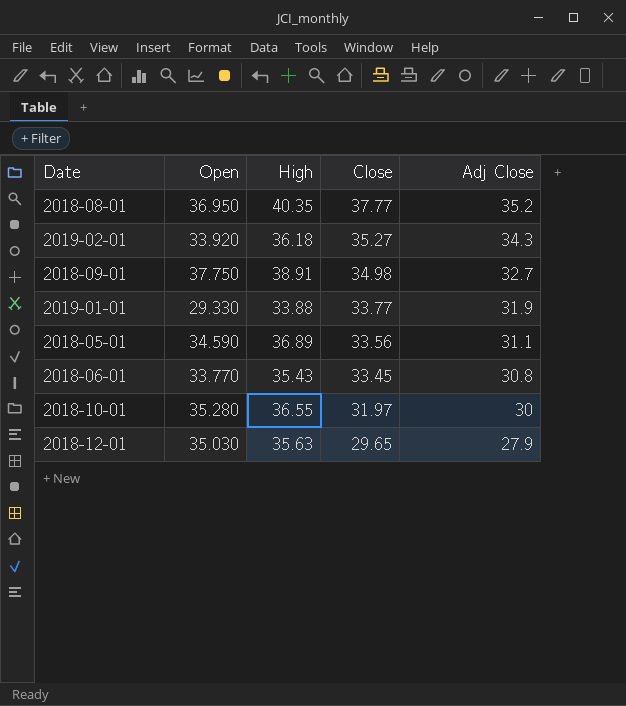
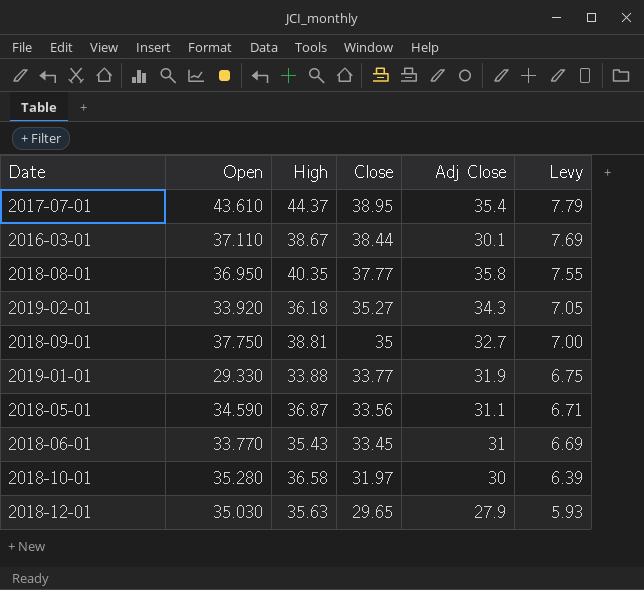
column Levy | formula: none -> [Close] * 0.2
row 2017-07-01: none -> 43.610 | 44.37 | 38.95 | 35.4 | 7.79
row 2016-03-01: none -> 37.110 | 38.67 | 38.44 | 30.1 | 7.69
2018-08-01 | Adj Close: 35.2 -> 35.8
2018-09-01 | High: 38.91 -> 38.81
2018-09-01 | Close: 34.98 -> 35
2018-05-01 | High: 36.89 -> 36.87
2018-06-01 | Adj Close: 30.8 -> 31
2018-10-01 | High: 36.55 -> 36.58

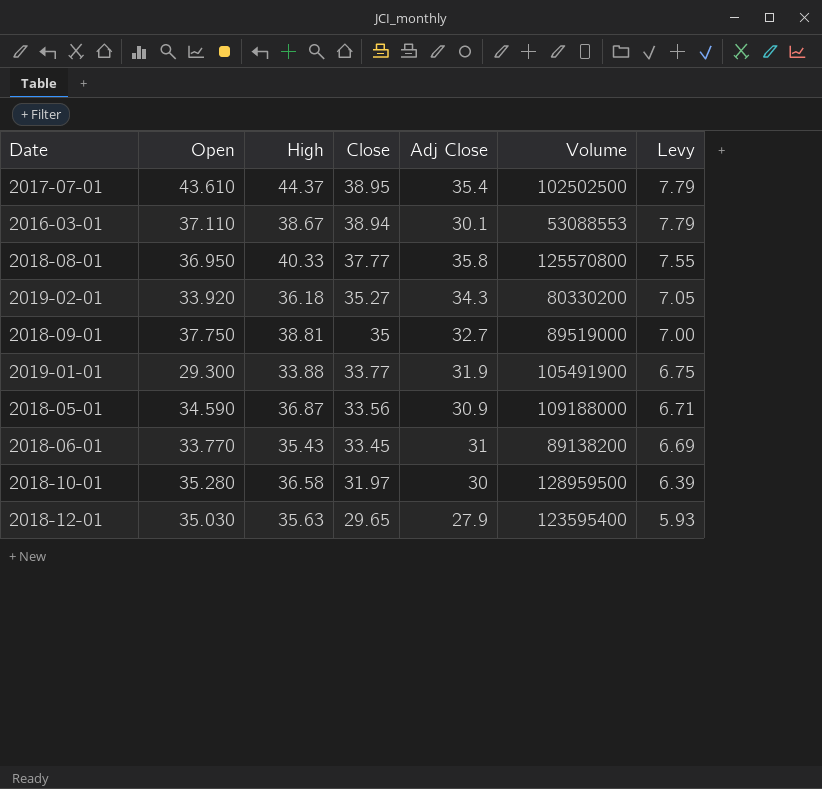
column Volume | position: none -> 6
2016-03-01 | Close: 38.44 -> 38.94
2016-03-01 | Levy: 7.69 -> 7.79
2018-08-01 | High: 40.35 -> 40.33
2019-01-01 | Open: 29.330 -> 29.300
2018-05-01 | Adj Close: 31.1 -> 30.9

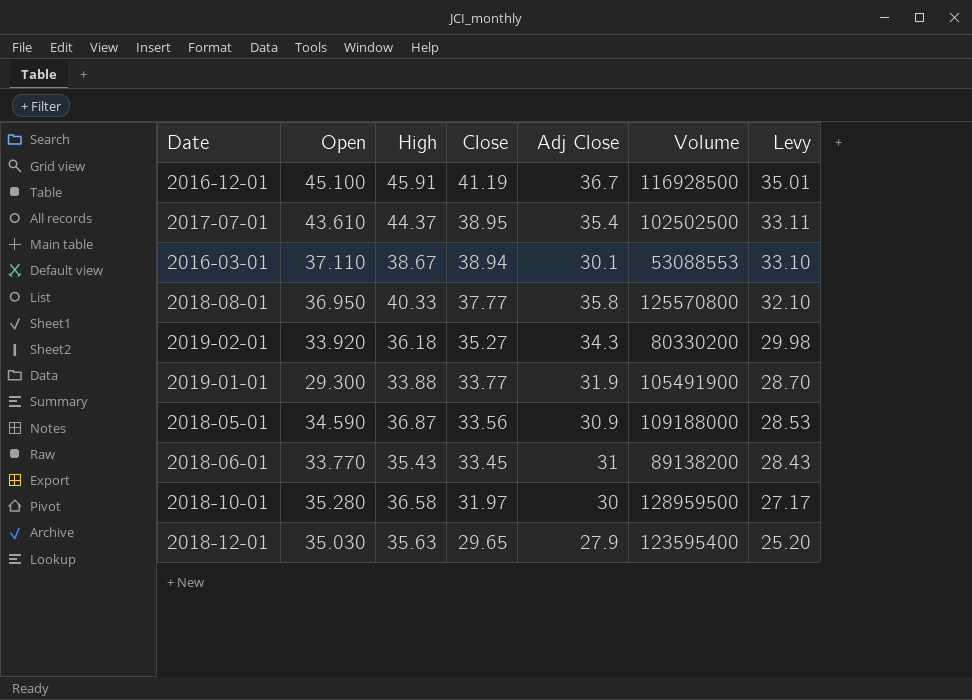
column Levy | formula: [Close] * 0.2 -> [Close] * 0.85
row 2018-09-01: 37.750 | 38.81 | 35 | 32.7 | 89519000 | 7.00 -> none
row 2016-12-01: none -> 45.100 | 45.91 | 41.19 | 36.7 | 116928500 | 35.01

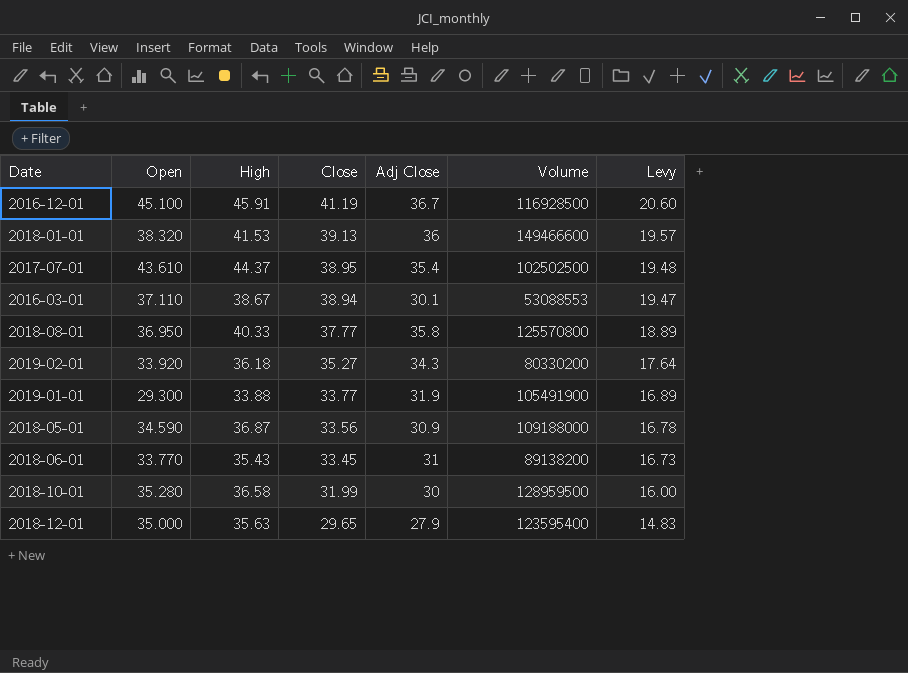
column Levy | formula: [Close] * 0.85 -> [Close] * 0.5
row 2018-01-01: none -> 38.320 | 41.53 | 39.13 | 36 | 149466600 | 19.57
2018-10-01 | Close: 31.97 -> 31.99
2018-12-01 | Open: 35.030 -> 35.000

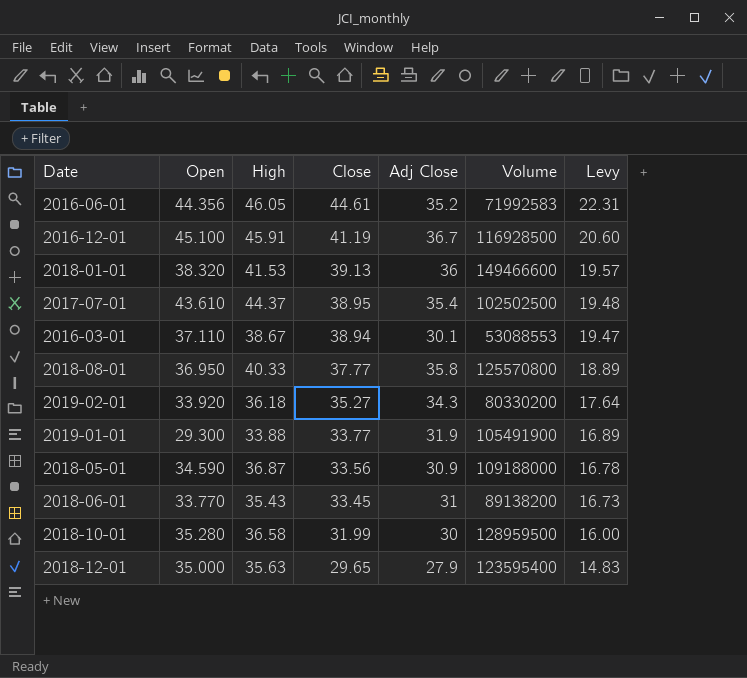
row 2016-06-01: none -> 44.356 | 46.05 | 44.61 | 35.2 | 71992583 | 22.31

